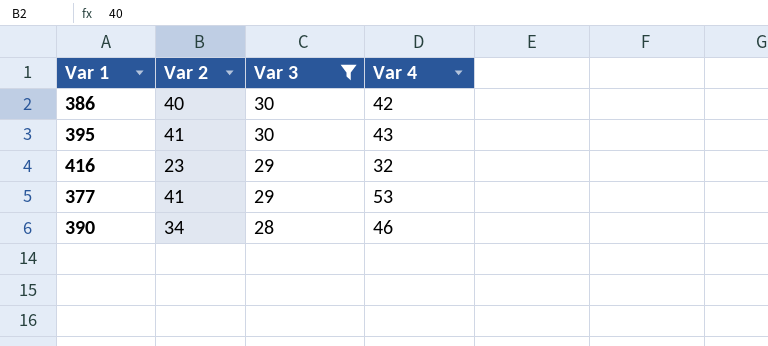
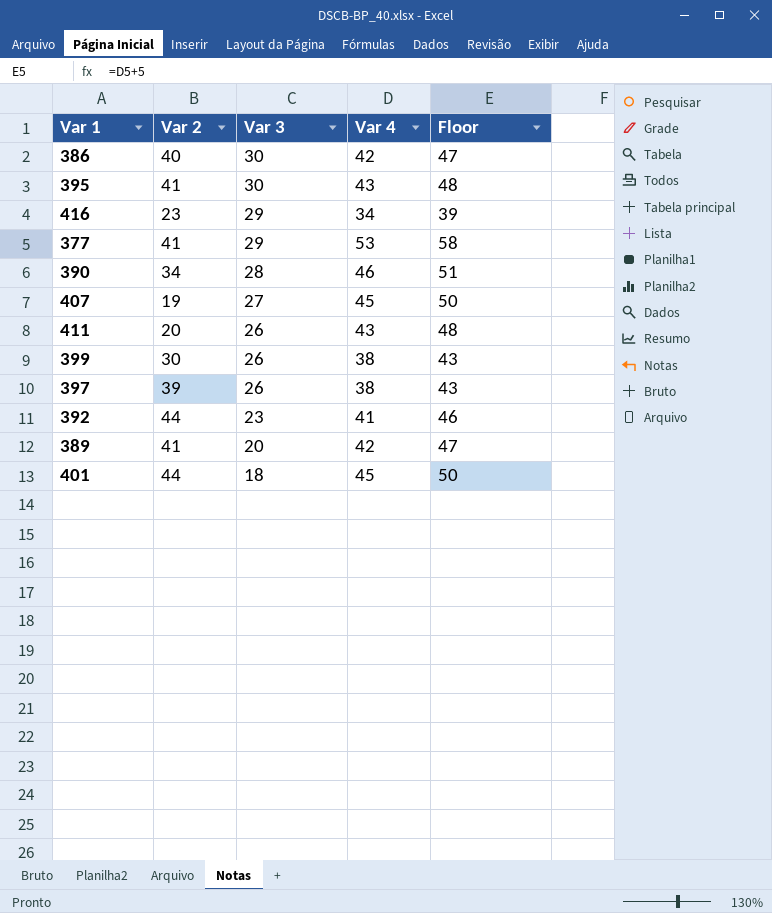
filter: Var 3 >= 28 -> none
column Floor | formula: none -> [Var 4] + 5
416 | Var 4: 32 -> 34

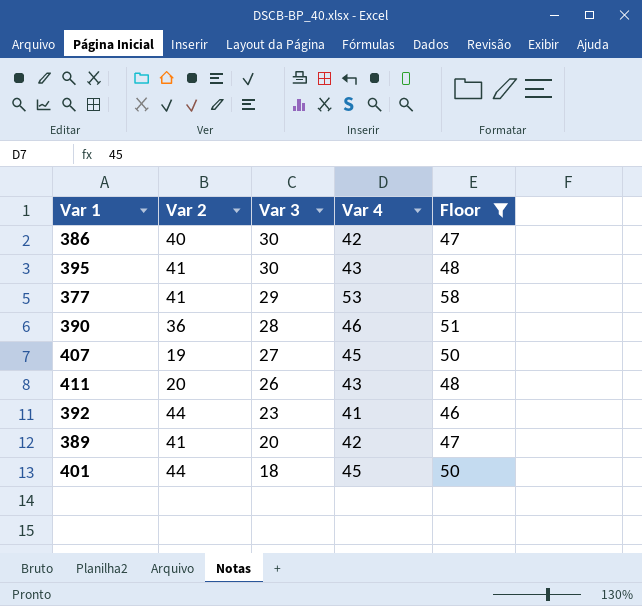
filter: none -> Floor >= 46
390 | Var 2: 34 -> 36

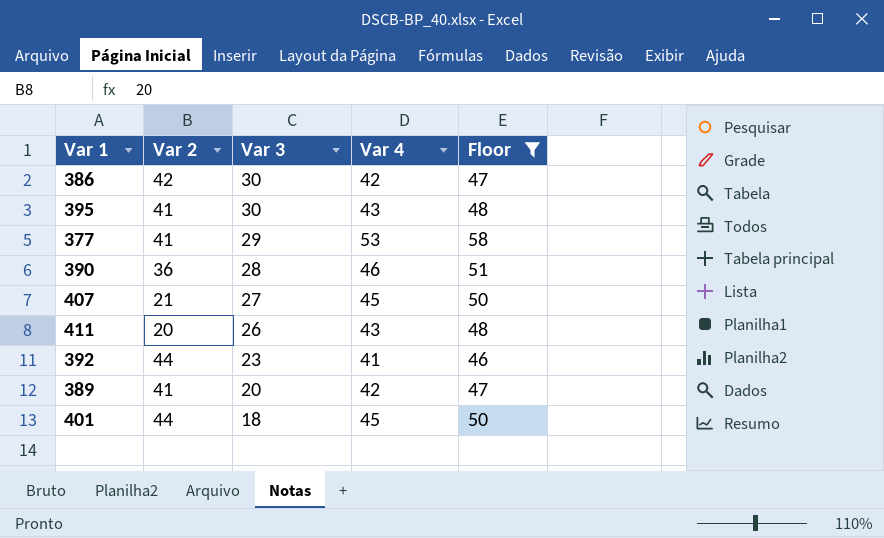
386 | Var 2: 40 -> 42
407 | Var 2: 19 -> 21

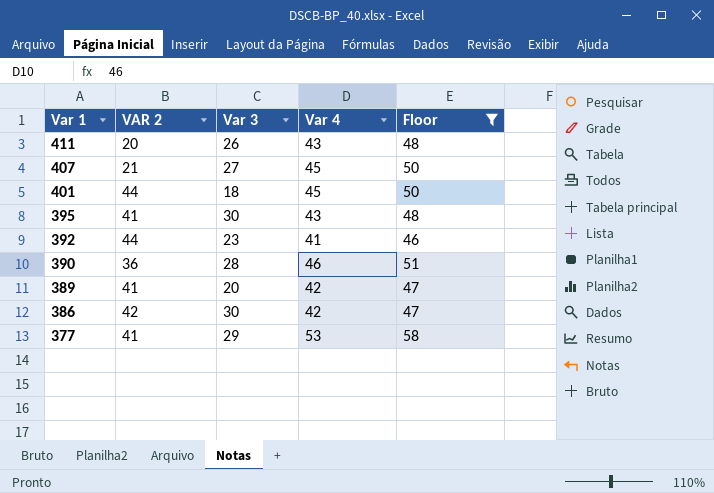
row order: Var 3 descending -> Var 1 descending
column name: Var 2 -> VAR 2

